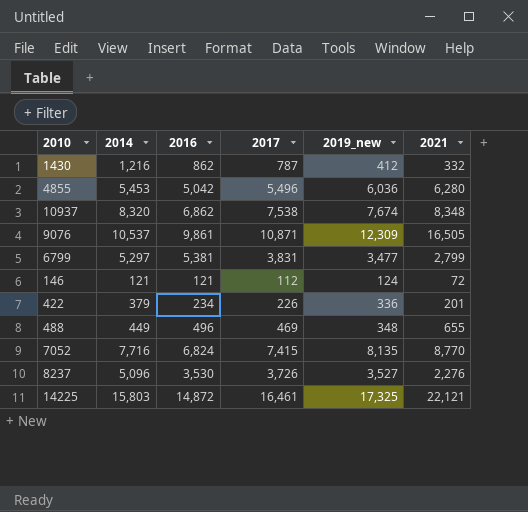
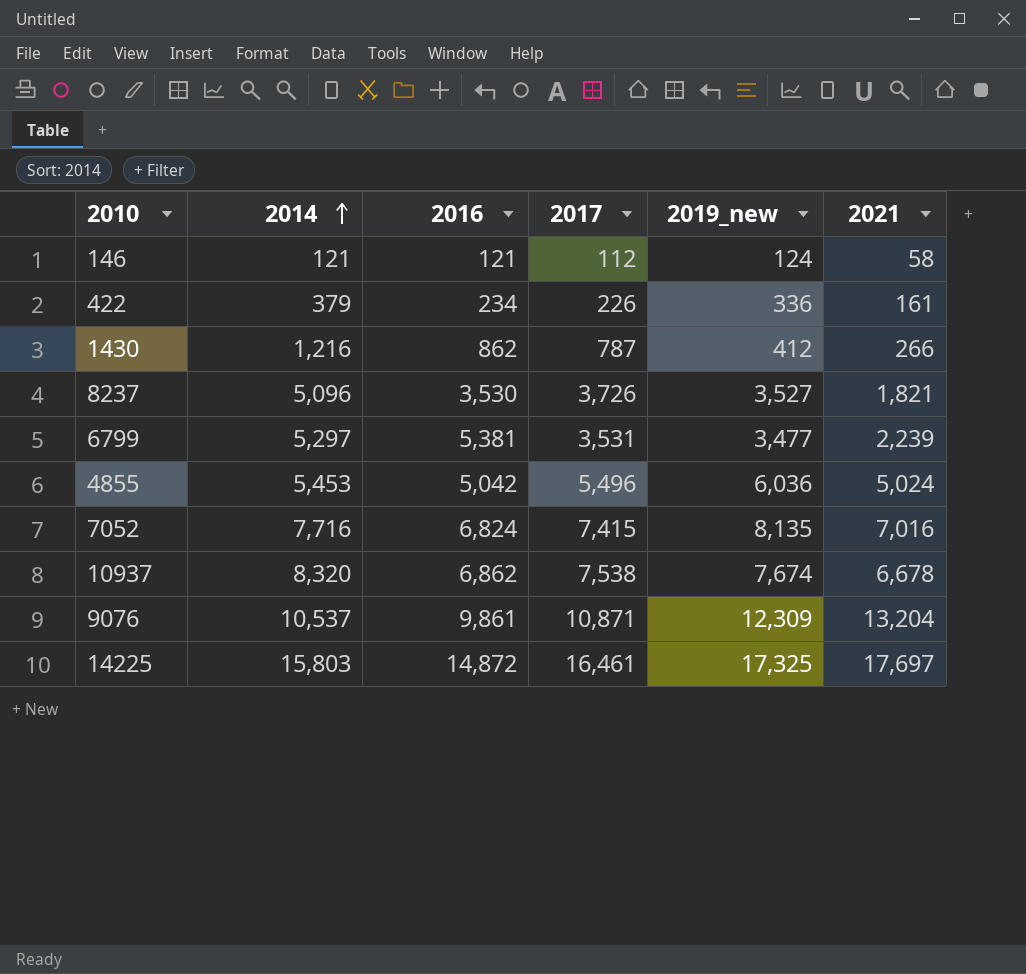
row order: none -> 2014 ascending
row 488: 449 | 496 | 469 | 348 | 655 -> none
146 | 2021: 72 -> 58
422 | 2021: 201 -> 161
1430 | 2021: 332 -> 266
8237 | 2021: 2,276 -> 1,821
6799 | 2017: 3,831 -> 3,531
6799 | 2021: 2,799 -> 2,239
4855 | 2021: 6,280 -> 5,024
7052 | 2021: 8,770 -> 7,016
10937 | 2021: 8,348 -> 6,678
9076 | 2021: 16,505 -> 13,204
14225 | 2021: 22,121 -> 17,697

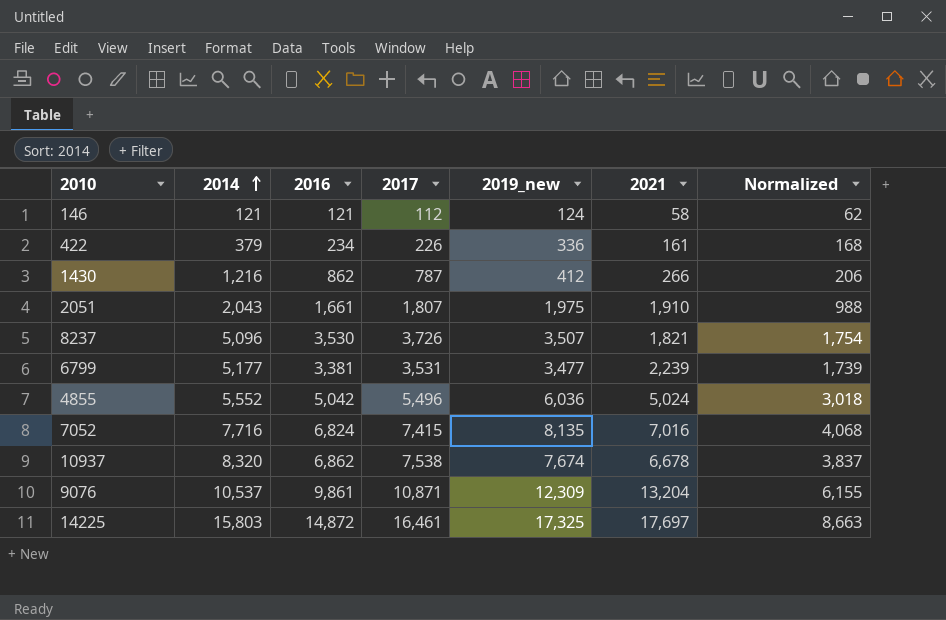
column Normalized | formula: none -> [2019_new] * 0.5
row 2051: none -> 2,043 | 1,661 | 1,807 | 1,975 | 1,910 | 988
8237 | 2019_new: 3,527 -> 3,507
6799 | 2014: 5,297 -> 5,177
6799 | 2016: 5,381 -> 3,381
4855 | 2014: 5,453 -> 5,552

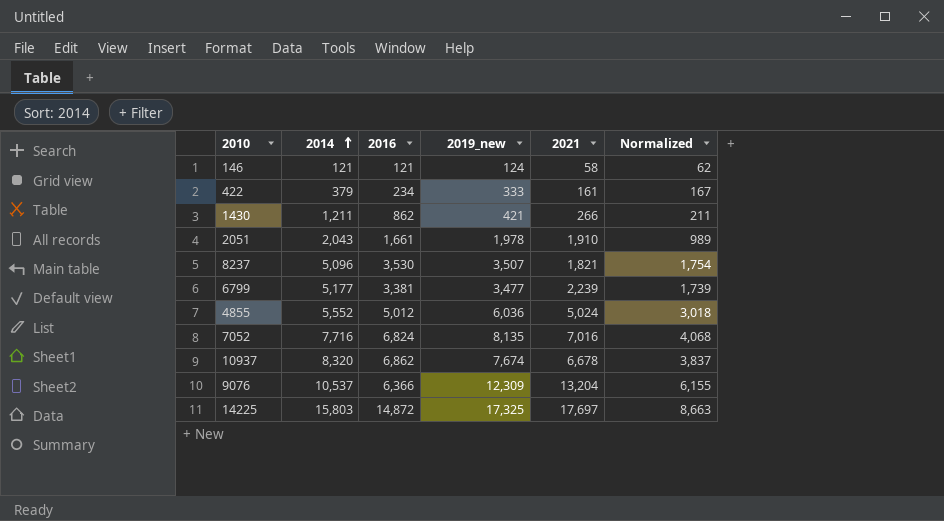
column 2017 | position: 4 -> none
422 | 2019_new: 336 -> 333
422 | Normalized: 168 -> 167
1430 | 2014: 1,216 -> 1,211
1430 | 2019_new: 412 -> 421
1430 | Normalized: 206 -> 211
2051 | 2019_new: 1,975 -> 1,978
2051 | Normalized: 988 -> 989
4855 | 2016: 5,042 -> 5,012
9076 | 2016: 9,861 -> 6,366

